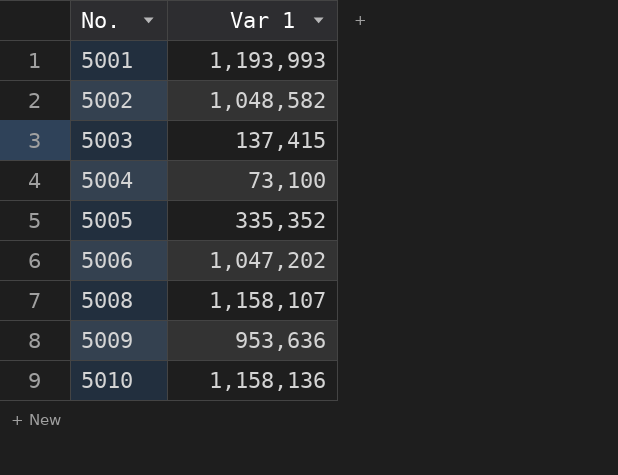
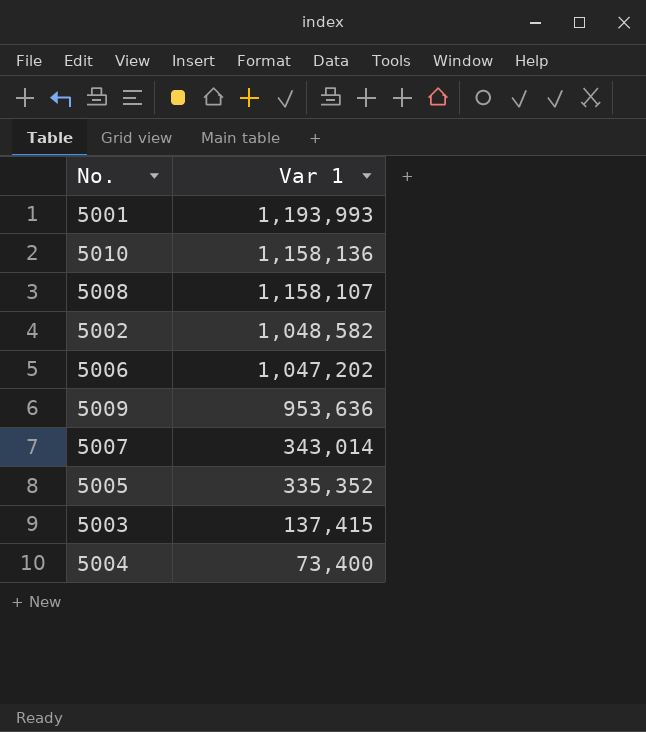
row order: No. ascending -> Var 1 descending
row 5007: none -> 343,014
5004 | Var 1: 73,100 -> 73,400

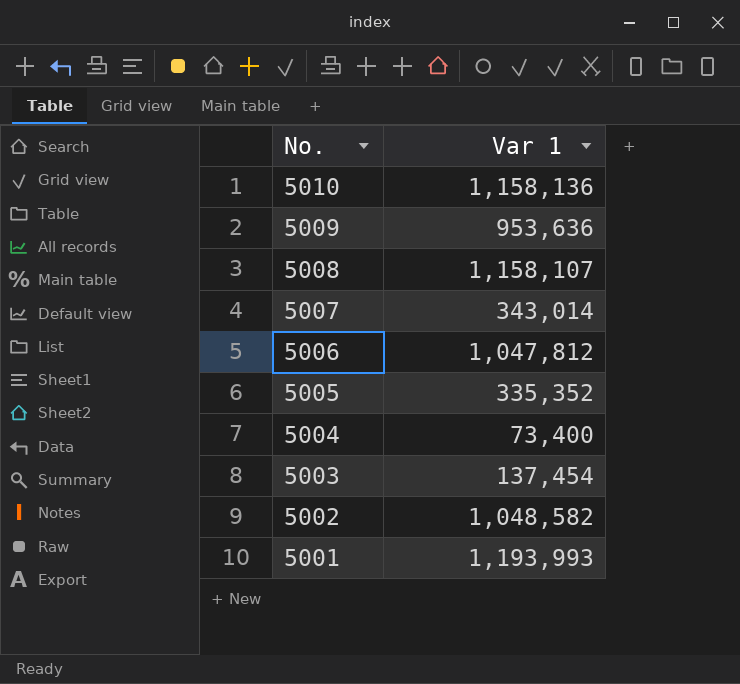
row order: Var 1 descending -> No. descending
5006 | Var 1: 1,047,202 -> 1,047,812
5003 | Var 1: 137,415 -> 137,454

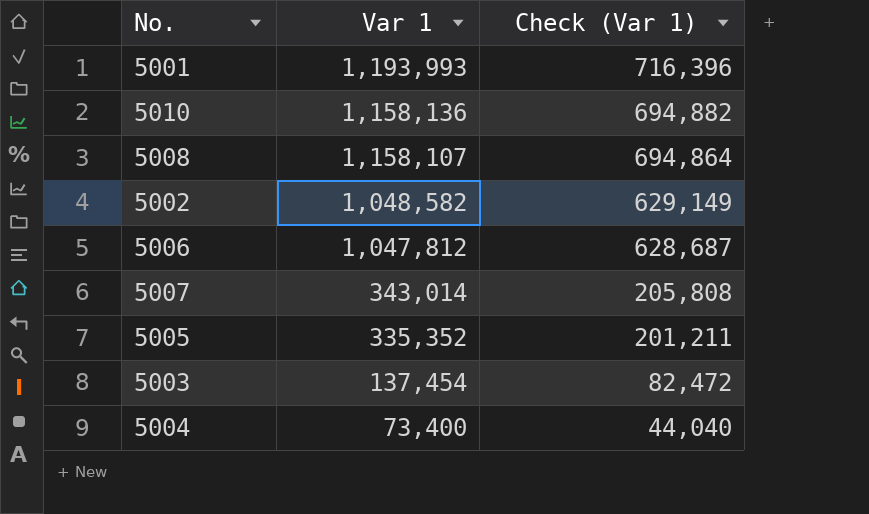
row order: No. descending -> Var 1 descending
column Check (Var 1) | formula: none -> [Var 1] * 0.6
row 5009: 953,636 -> none

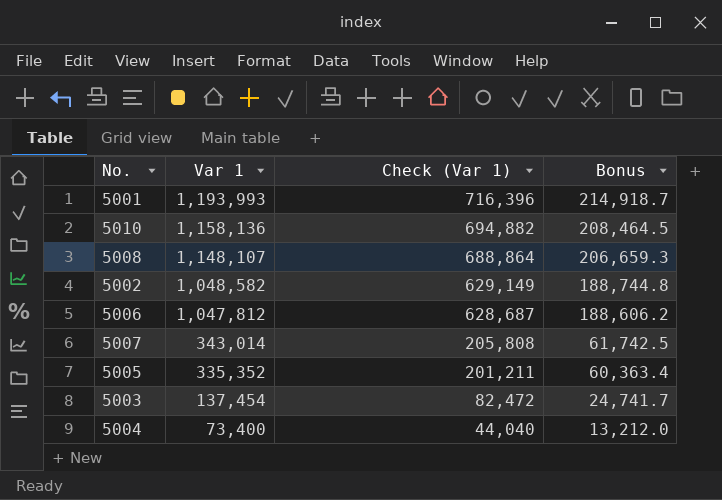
column Bonus | formula: none -> [Var 1] * 0.18
5008 | Var 1: 1,158,107 -> 1,148,107
5008 | Check (Var 1): 694,864 -> 688,864

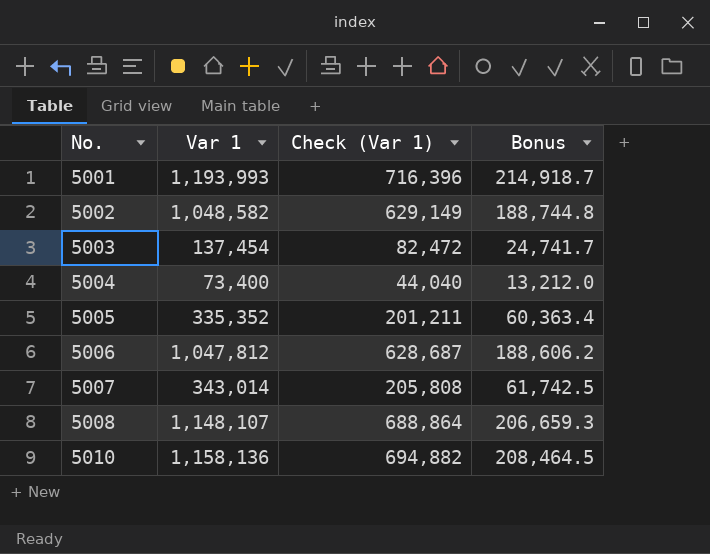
row order: Var 1 descending -> No. ascending

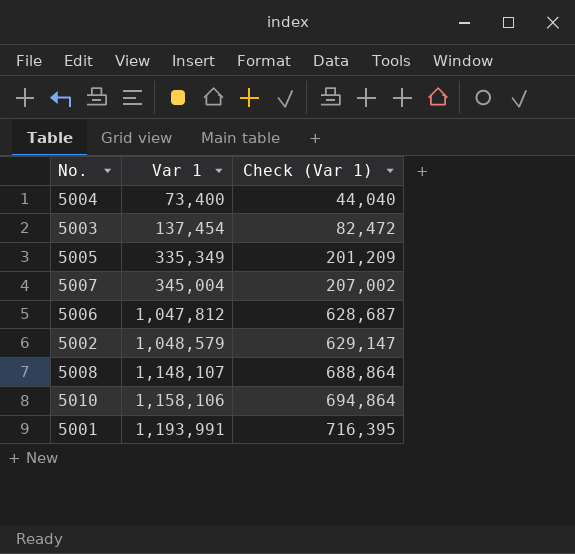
row order: No. ascending -> Var 1 ascending
column Bonus | formula: [Var 1] * 0.18 -> none
5005 | Var 1: 335,352 -> 335,349
5005 | Check (Var 1): 201,211 -> 201,209
5007 | Var 1: 343,014 -> 345,004
5007 | Check (Var 1): 205,808 -> 207,002
5002 | Var 1: 1,048,582 -> 1,048,579
5002 | Check (Var 1): 629,149 -> 629,147
5010 | Var 1: 1,158,136 -> 1,158,106
5010 | Check (Var 1): 694,882 -> 694,864
5001 | Var 1: 1,193,993 -> 1,193,991
5001 | Check (Var 1): 716,396 -> 716,395

